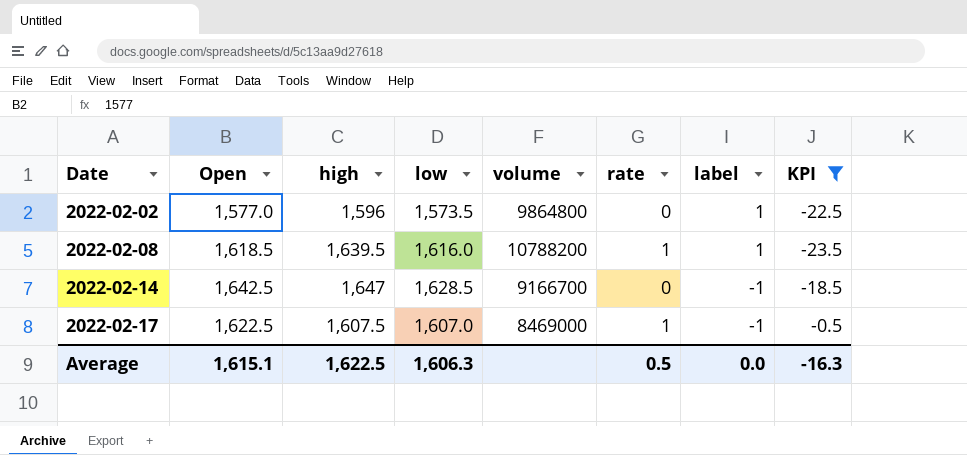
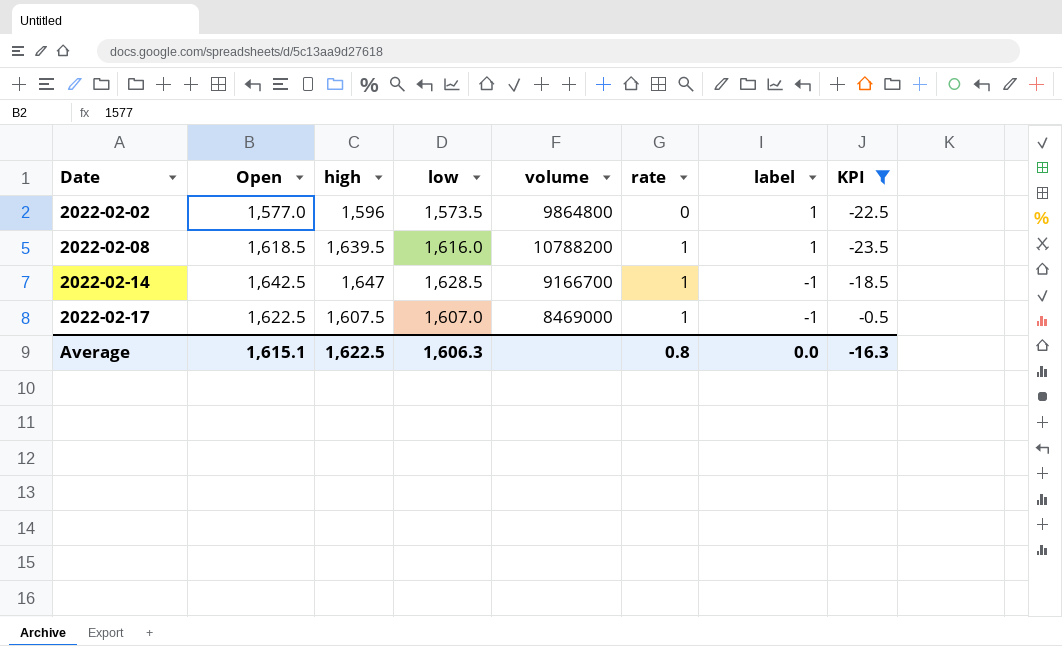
2022-02-14 | rate: 0 -> 1
Average | rate: 0.5 -> 0.8

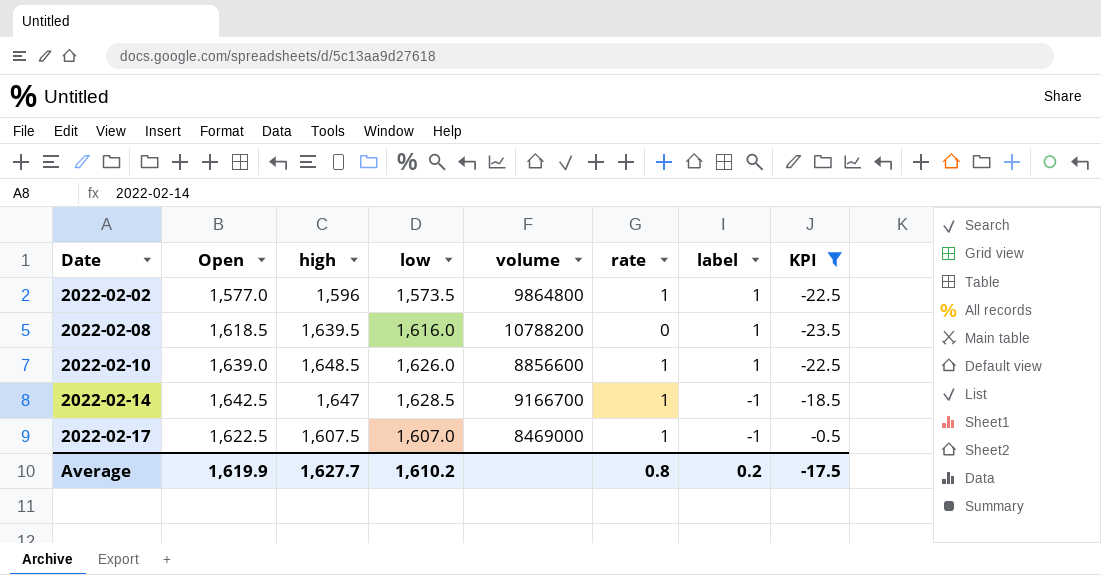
2022-02-02 | rate: 0 -> 1
2022-02-08 | rate: 1 -> 0
row 2022-02-10: none -> 1,639.0 | 1,648.5 | 1,626.0 | 8856600 | 1 | 1 | -22.5
Average | Open: 1,615.1 -> 1,619.9
Average | high: 1,622.5 -> 1,627.7
Average | low: 1,606.3 -> 1,610.2
Average | label: 0.0 -> 0.2
Average | KPI: -16.3 -> -17.5

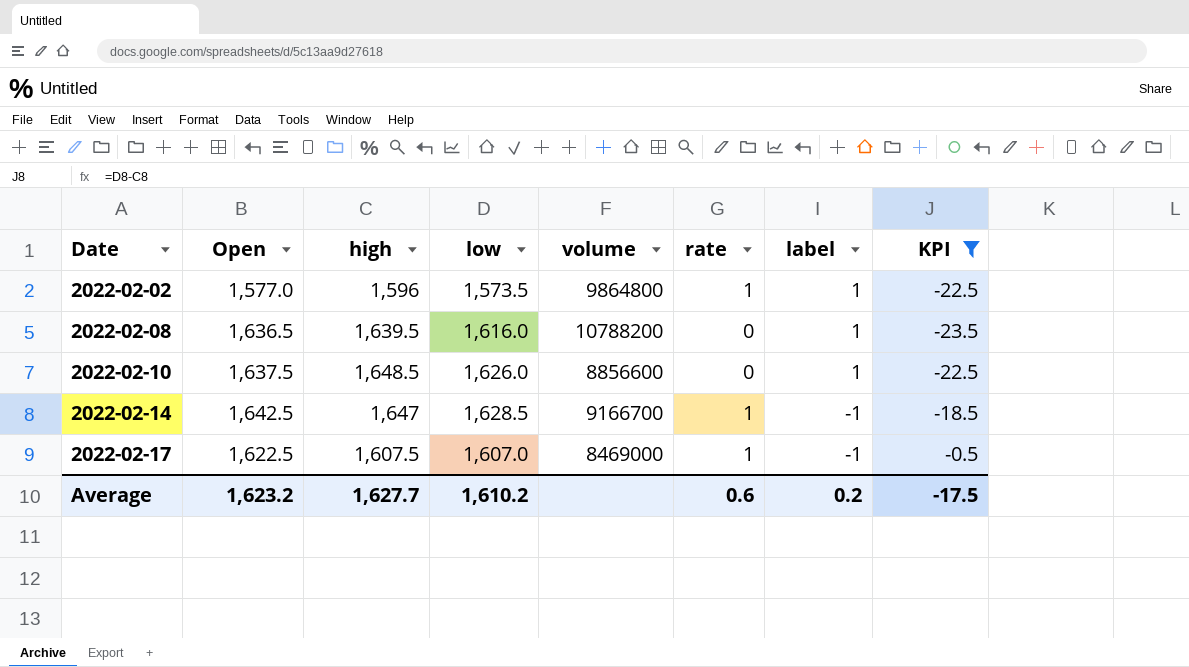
2022-02-08 | Open: 1,618.5 -> 1,636.5
2022-02-10 | Open: 1,639.0 -> 1,637.5
2022-02-10 | rate: 1 -> 0
Average | Open: 1,619.9 -> 1,623.2
Average | rate: 0.8 -> 0.6

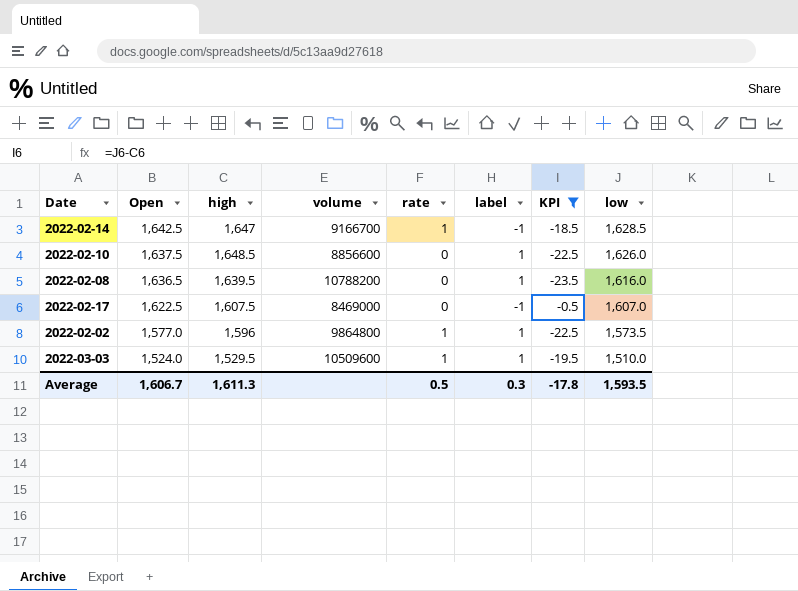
row order: Date ascending -> Open descending
column low | position: 4 -> 8
2022-02-17 | rate: 1 -> 0
row 2022-03-03: none -> 1,524.0 | 1,529.5 | 10509600 | 1 | 1 | -19.5 | 1,510.0
Average | Open: 1,623.2 -> 1,606.7
Average | high: 1,627.7 -> 1,611.3
Average | rate: 0.6 -> 0.5
Average | label: 0.2 -> 0.3
Average | KPI: -17.5 -> -17.8
Average | low: 1,610.2 -> 1,593.5

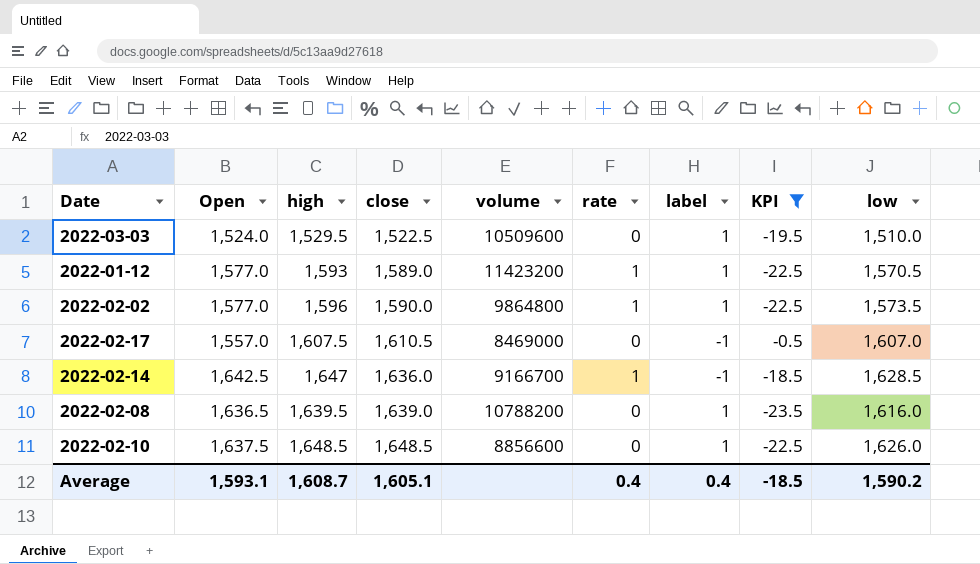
row order: Open descending -> close ascending
column close | position: none -> 4
2022-03-03 | rate: 1 -> 0
row 2022-01-12: none -> 1,577.0 | 1,593 | 1,589.0 | 11423200 | 1 | 1 | -22.5 | 1,570.5
2022-02-17 | Open: 1,622.5 -> 1,557.0
Average | Open: 1,606.7 -> 1,593.1
Average | high: 1,611.3 -> 1,608.7
Average | rate: 0.5 -> 0.4
Average | label: 0.3 -> 0.4
Average | KPI: -17.8 -> -18.5
Average | low: 1,593.5 -> 1,590.2

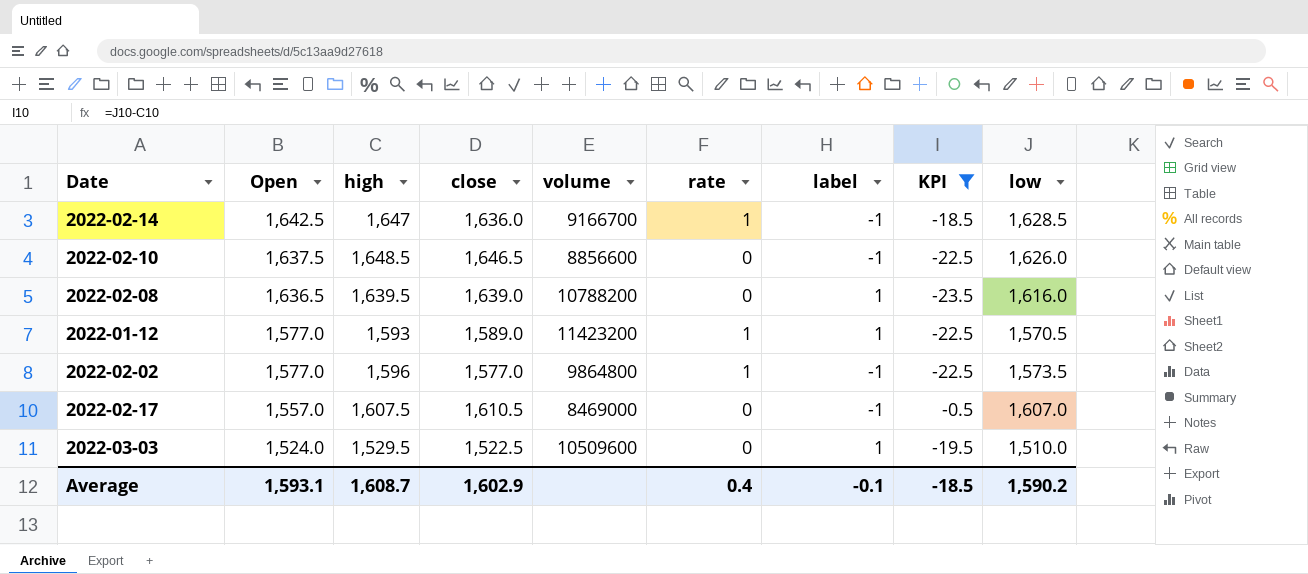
row order: close ascending -> Open descending
2022-02-10 | close: 1,648.5 -> 1,646.5
2022-02-10 | label: 1 -> -1
2022-02-02 | close: 1,590.0 -> 1,577.0
2022-02-02 | label: 1 -> -1
Average | close: 1,605.1 -> 1,602.9
Average | label: 0.4 -> -0.1

